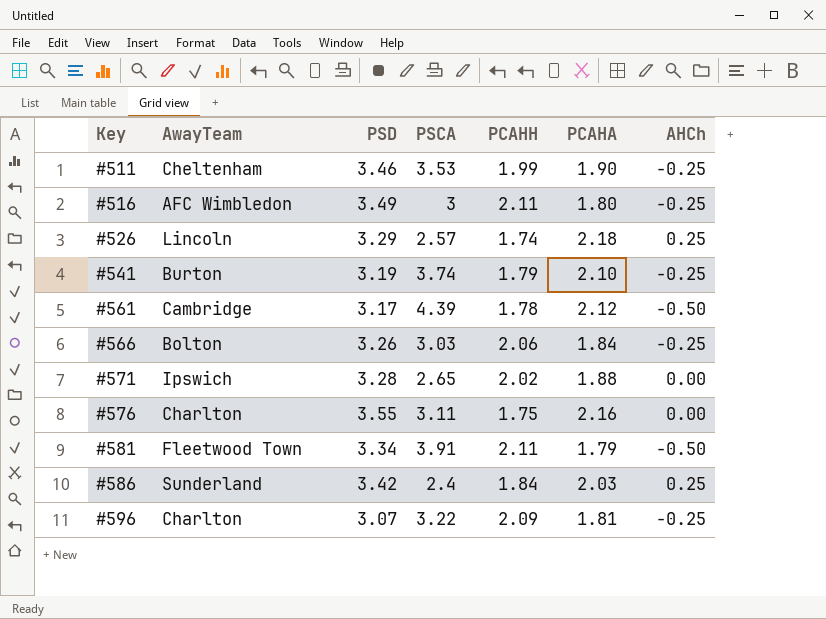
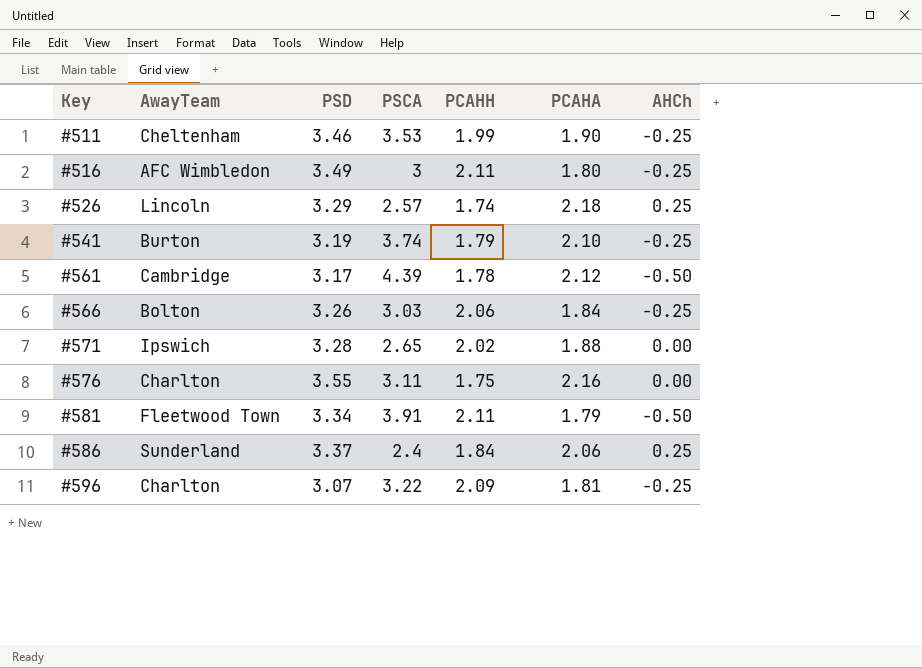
#586 | PSD: 3.42 -> 3.37
#586 | PCAHA: 2.03 -> 2.06

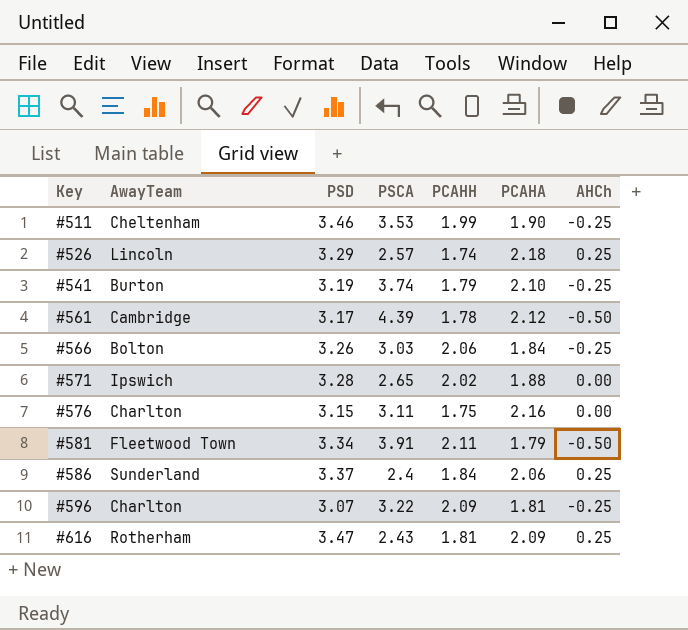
row #516: AFC Wimbledon | 3.49 | 3 | 2.11 | 1.80 | -0.25 -> none
#576 | PSD: 3.55 -> 3.15
row #616: none -> Rotherham | 3.47 | 2.43 | 1.81 | 2.09 | 0.25

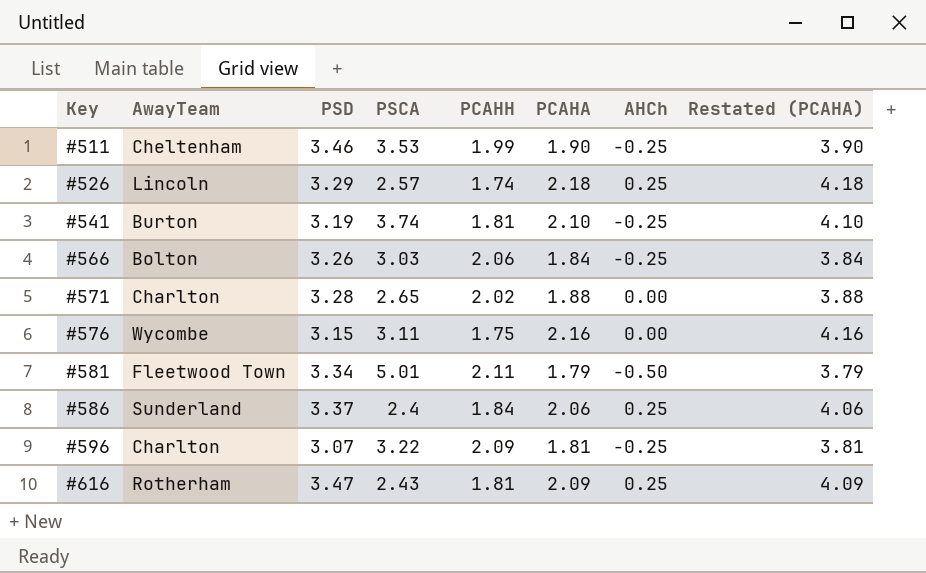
column Restated (PCAHA) | formula: none -> [PCAHA] + 2
row #561: Cambridge | 3.17 | 4.39 | 1.78 | 2.12 | -0.50 -> none
#541 | PCAHH: 1.79 -> 1.81
#571 | AwayTeam: Ipswich -> Charlton
#576 | AwayTeam: Charlton -> Wycombe
#581 | PSCA: 3.91 -> 5.01

